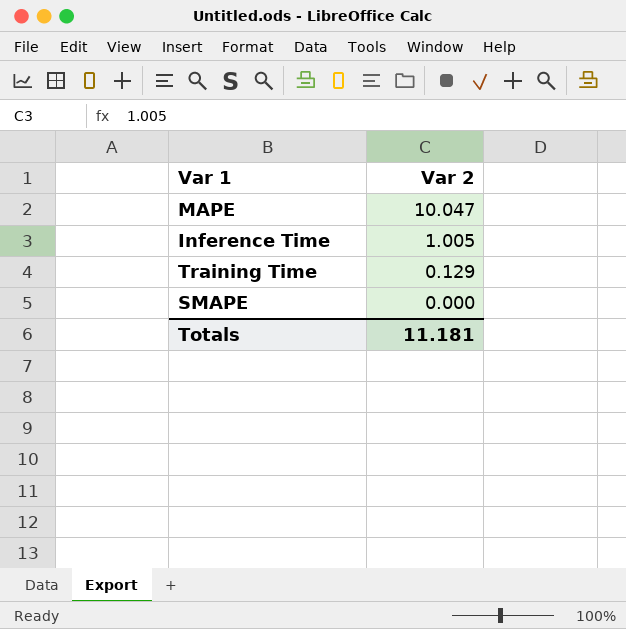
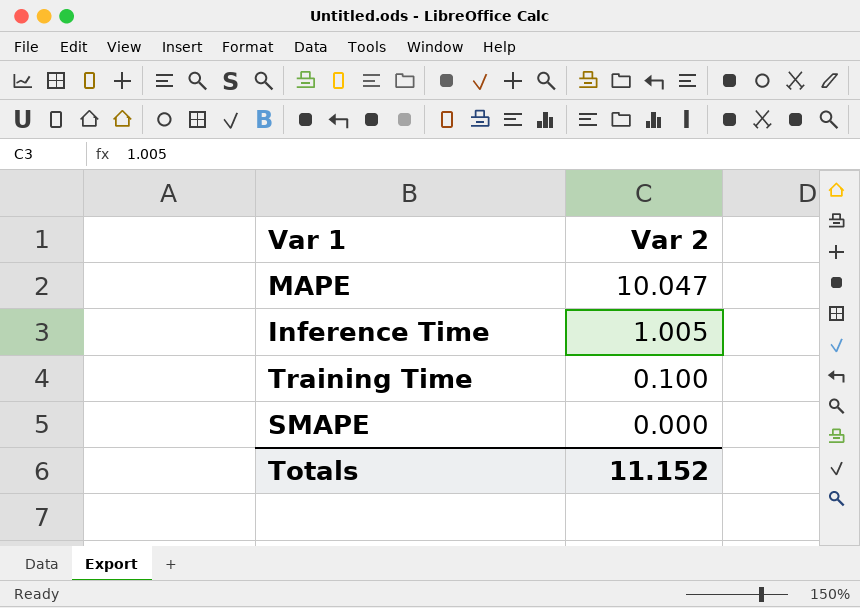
Training Time | Var 2: 0.129 -> 0.100
Totals | Var 2: 11.181 -> 11.152

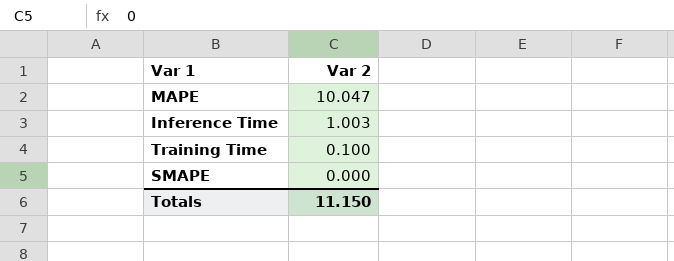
Inference Time | Var 2: 1.005 -> 1.003
Totals | Var 2: 11.152 -> 11.150

